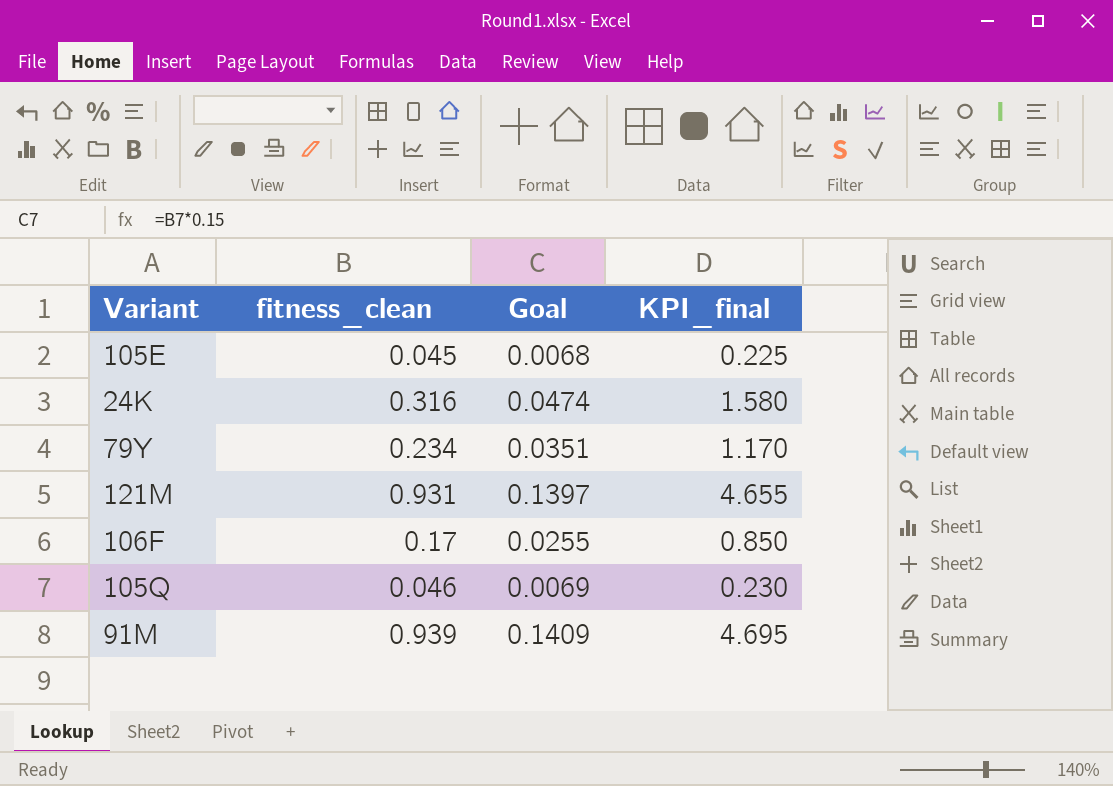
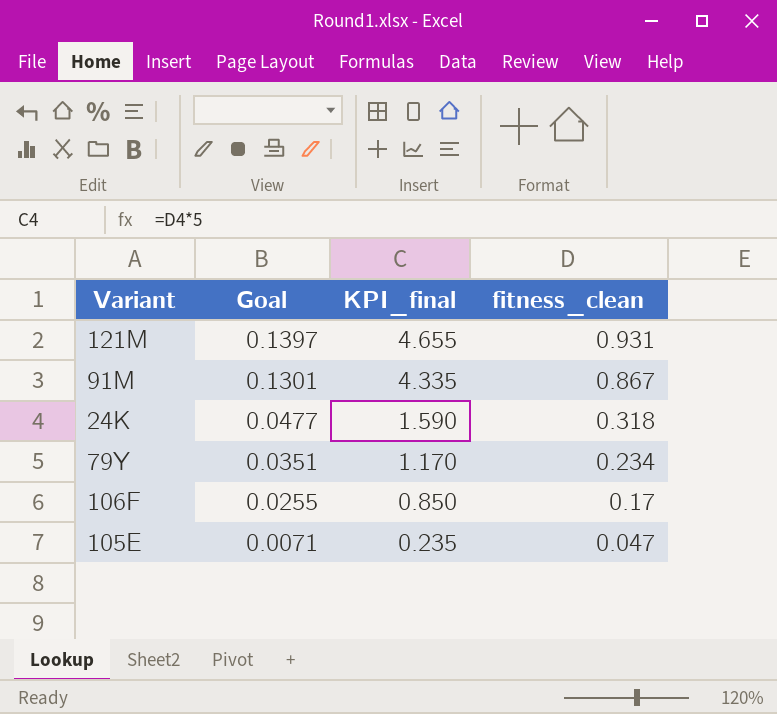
row order: none -> Goal descending
column fitness_clean | position: 2 -> 4
row 105Q: 0.046 | 0.0069 | 0.230 -> none
91M | Goal: 0.1409 -> 0.1301
91M | KPI_final: 4.695 -> 4.335
91M | fitness_clean: 0.939 -> 0.867
24K | Goal: 0.0474 -> 0.0477
24K | KPI_final: 1.580 -> 1.590
24K | fitness_clean: 0.316 -> 0.318
105E | Goal: 0.0068 -> 0.0071
105E | KPI_final: 0.225 -> 0.235
105E | fitness_clean: 0.045 -> 0.047

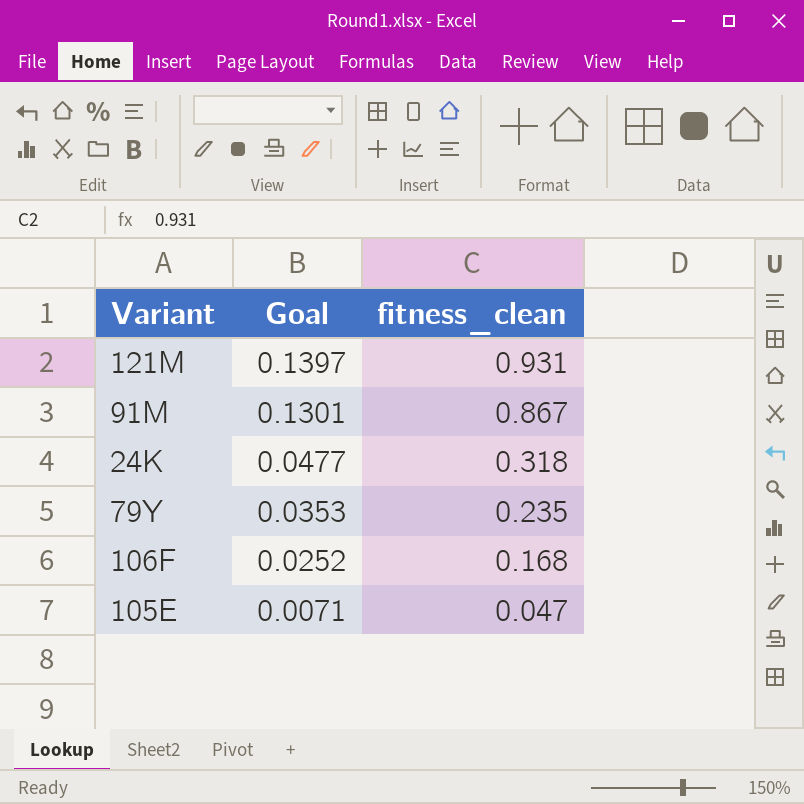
column KPI_final | formula: [fitness_clean] * 5 -> none
79Y | Goal: 0.0351 -> 0.0353
79Y | fitness_clean: 0.234 -> 0.235
106F | Goal: 0.0255 -> 0.0252
106F | fitness_clean: 0.17 -> 0.168

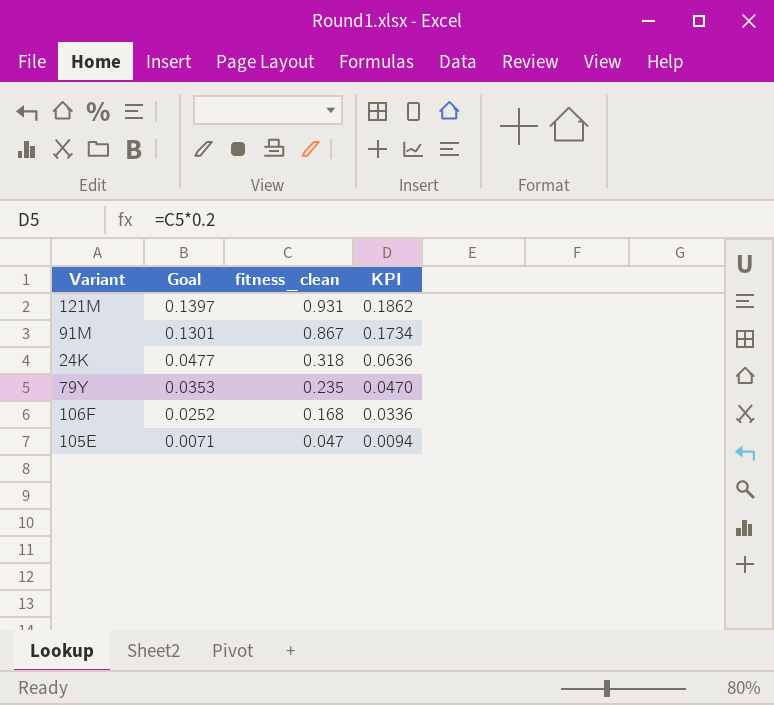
column KPI | formula: none -> [fitness_clean] * 0.2

